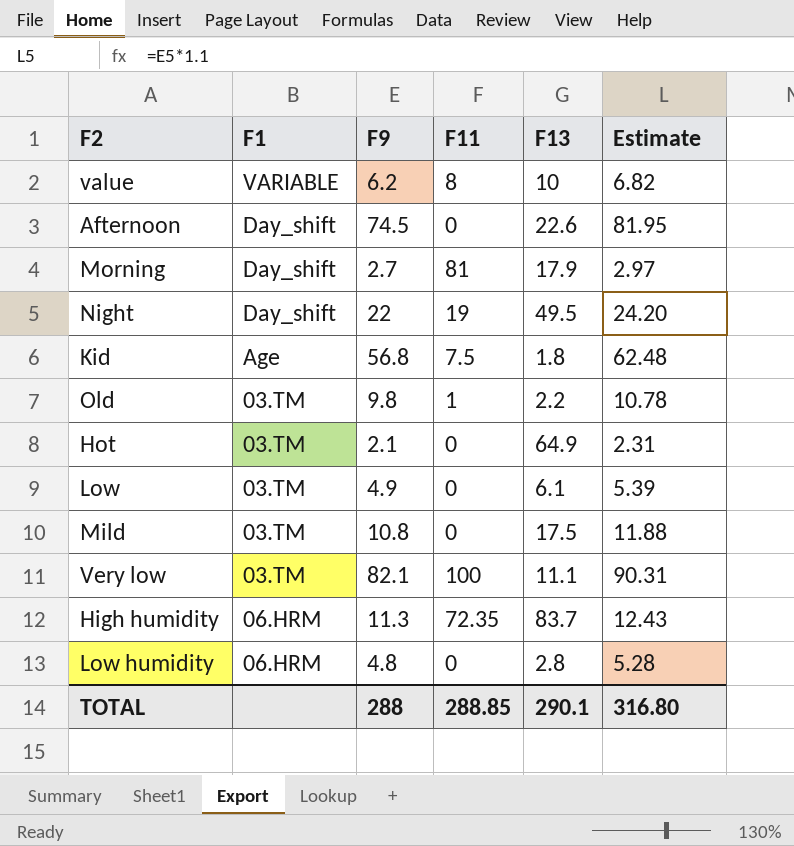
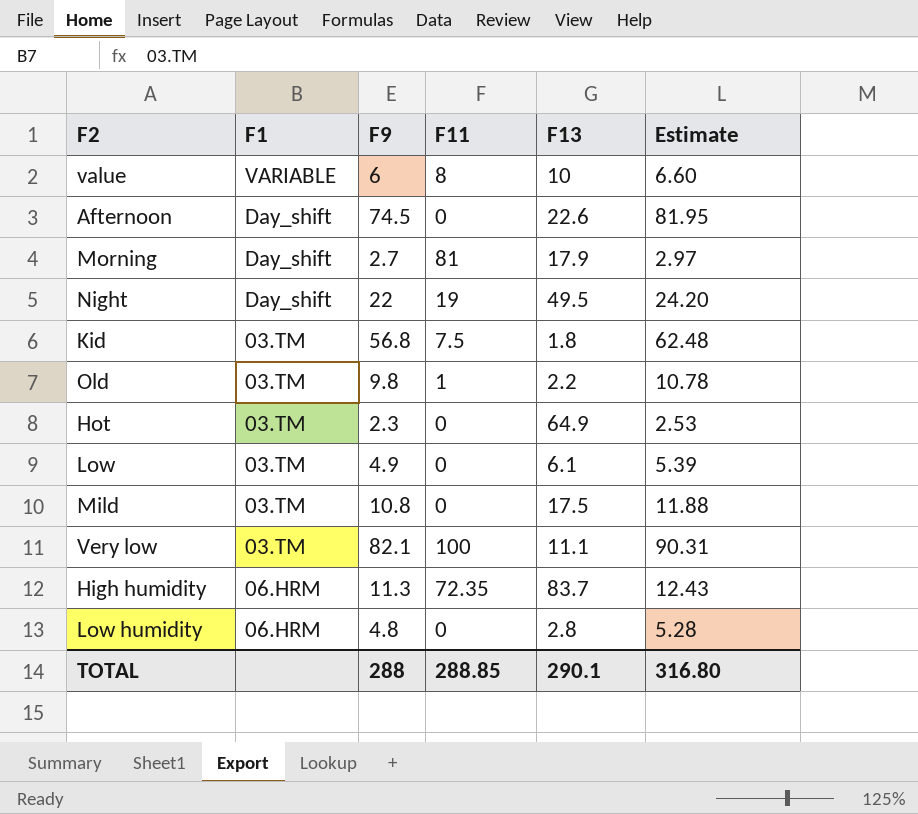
value | F9: 6.2 -> 6
value | Estimate: 6.82 -> 6.60
Kid | F1: Age -> 03.TM
Hot | F9: 2.1 -> 2.3
Hot | Estimate: 2.31 -> 2.53

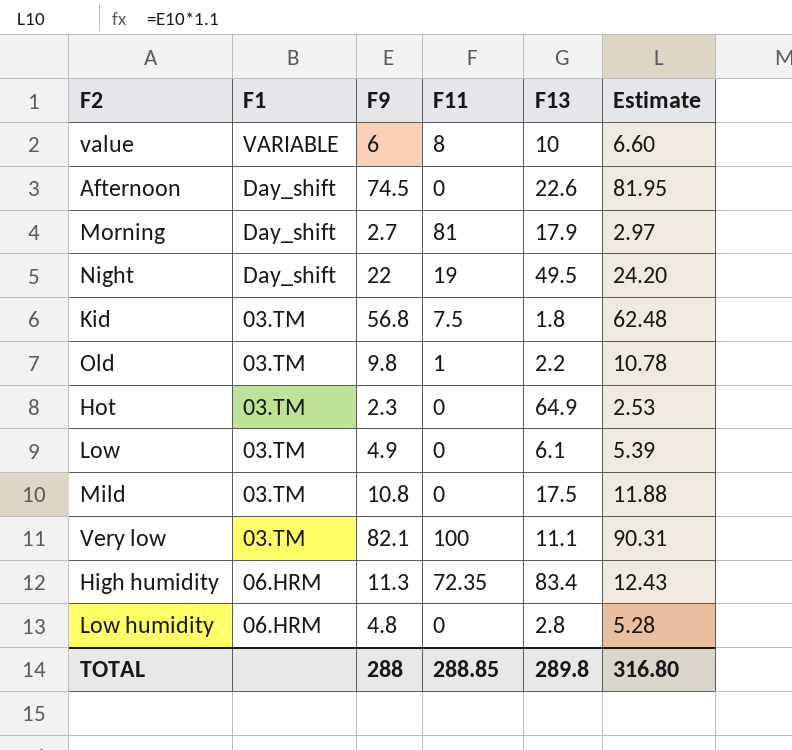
High humidity | F13: 83.7 -> 83.4
TOTAL | F13: 290.1 -> 289.8

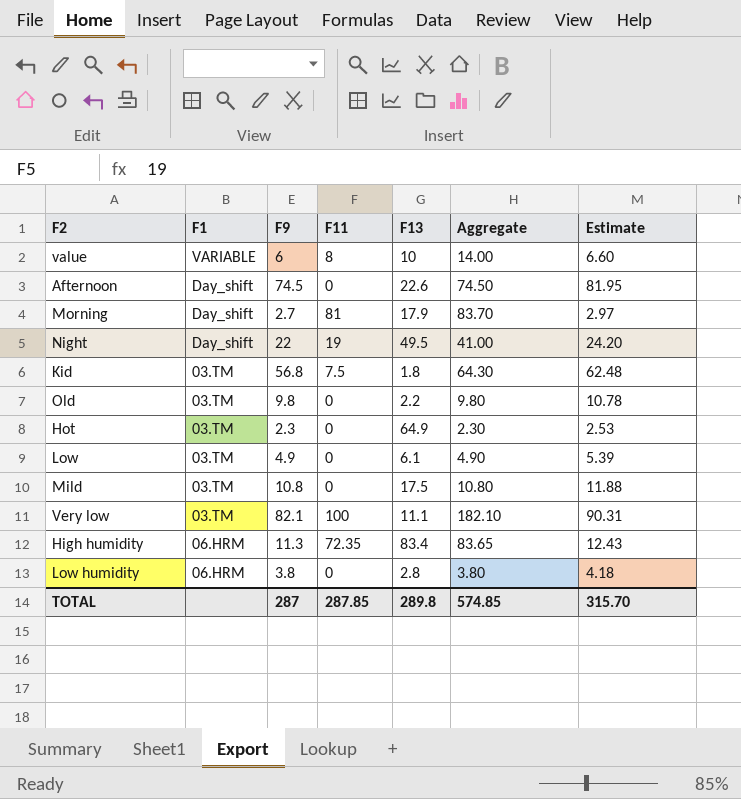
column Aggregate | formula: none -> [F9] + [F11]
Old | F11: 1 -> 0
Low humidity | F9: 4.8 -> 3.8
Low humidity | Estimate: 5.28 -> 4.18
TOTAL | F9: 288 -> 287
TOTAL | F11: 288.85 -> 287.85
TOTAL | Estimate: 316.80 -> 315.70

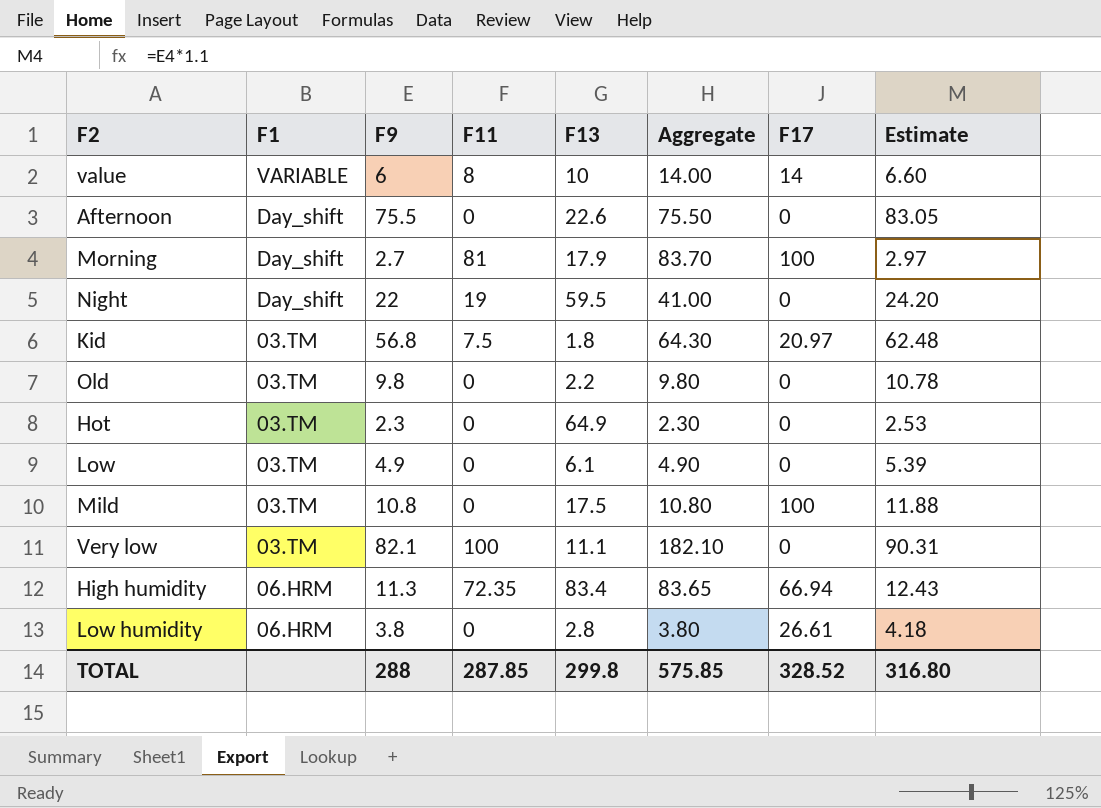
column F17 | position: none -> 7
Afternoon | F9: 74.5 -> 75.5
Afternoon | Aggregate: 74.50 -> 75.50
Afternoon | Estimate: 81.95 -> 83.05
Night | F13: 49.5 -> 59.5
TOTAL | F9: 287 -> 288
TOTAL | F13: 289.8 -> 299.8
TOTAL | Aggregate: 574.85 -> 575.85
TOTAL | Estimate: 315.70 -> 316.80

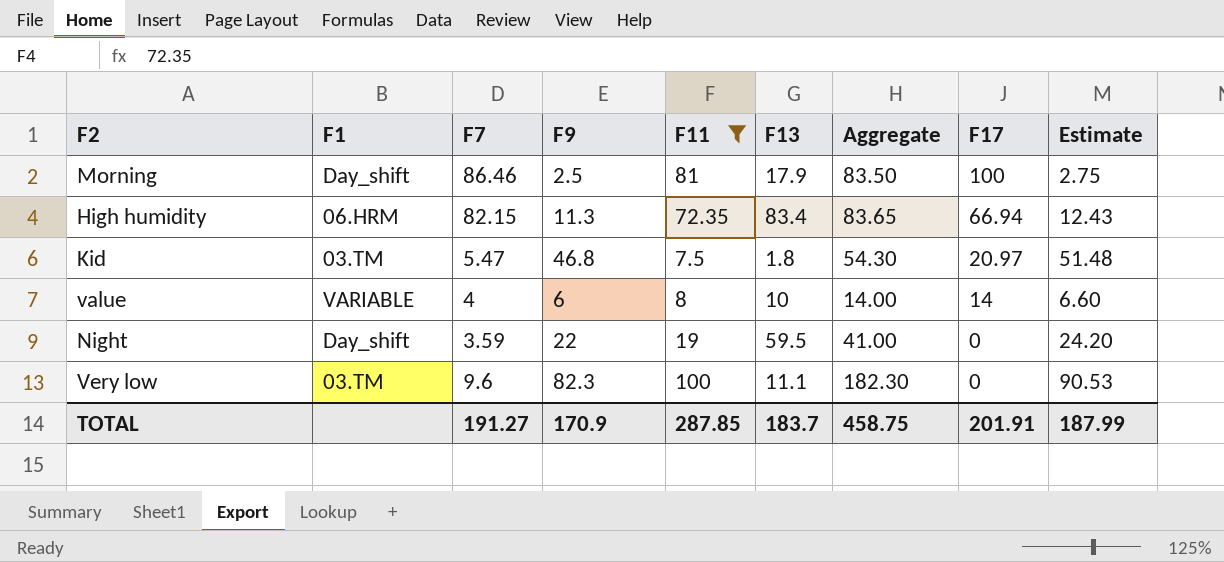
filter: none -> F11 != 0
row order: none -> F17 descending
column F7 | position: none -> 3
Morning | F9: 2.7 -> 2.5
Morning | Aggregate: 83.70 -> 83.50
Morning | Estimate: 2.97 -> 2.75
Kid | F9: 56.8 -> 46.8
Kid | Aggregate: 64.30 -> 54.30
Kid | Estimate: 62.48 -> 51.48
Very low | F9: 82.1 -> 82.3
Very low | Aggregate: 182.10 -> 182.30
Very low | Estimate: 90.31 -> 90.53
TOTAL | F9: 288 -> 170.9
TOTAL | F13: 299.8 -> 183.7
TOTAL | Aggregate: 575.85 -> 458.75
TOTAL | F17: 328.52 -> 201.91
TOTAL | Estimate: 316.80 -> 187.99

